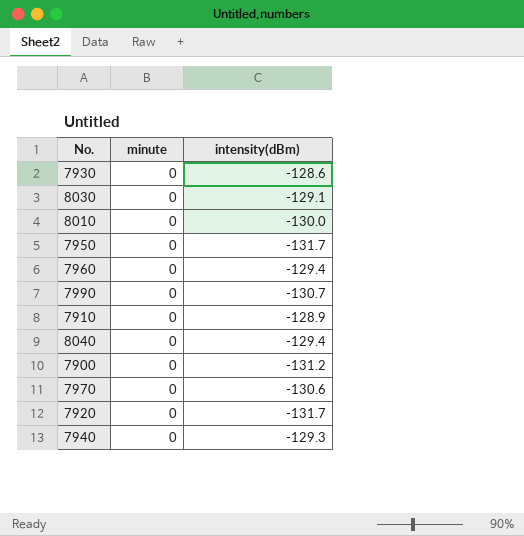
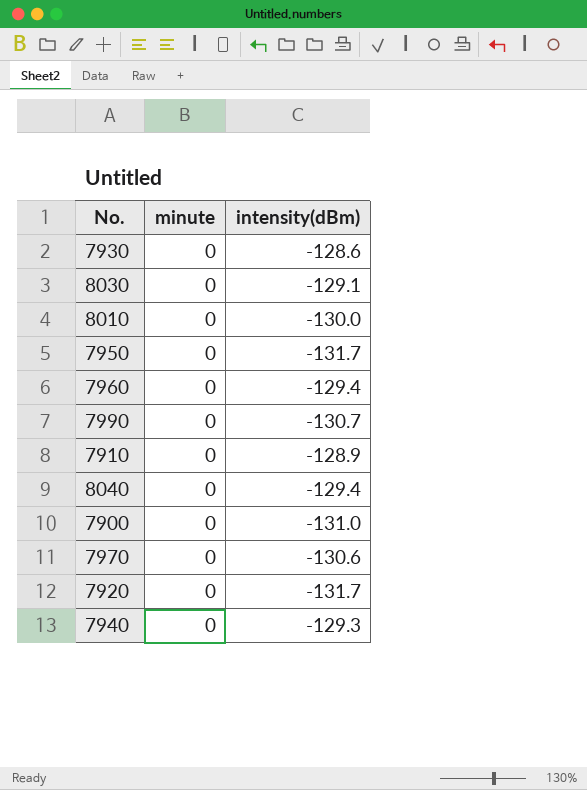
7900 | intensity(dBm): -131.2 -> -131.0

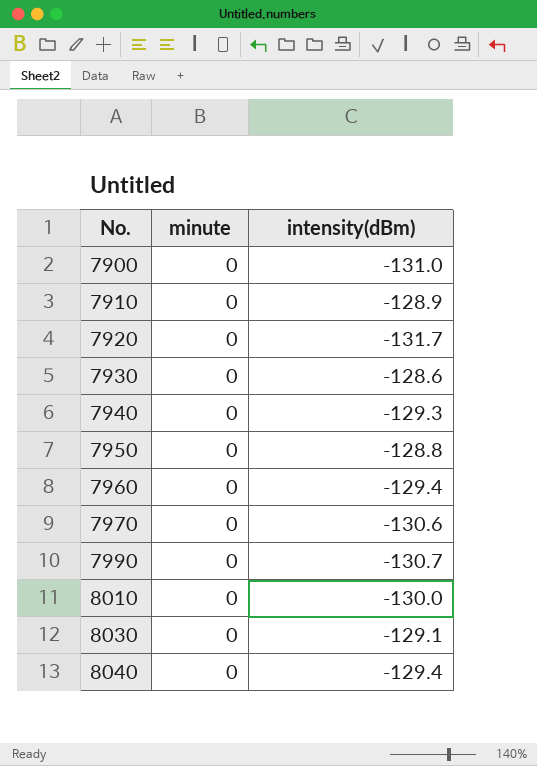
row order: none -> No. ascending
7950 | intensity(dBm): -131.7 -> -128.8

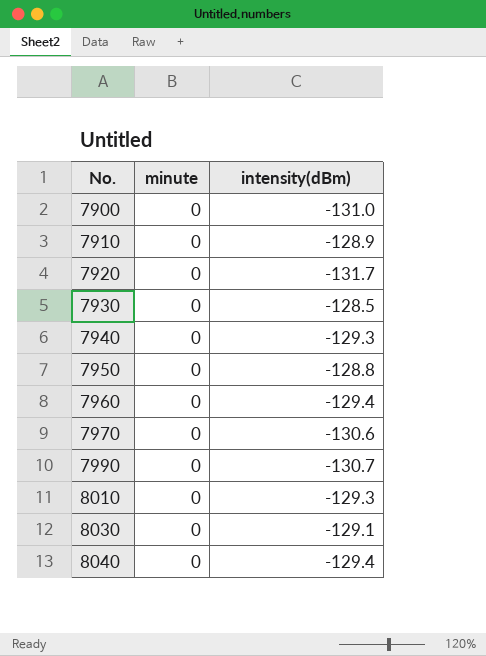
7930 | intensity(dBm): -128.6 -> -128.5
8010 | intensity(dBm): -130.0 -> -129.3

